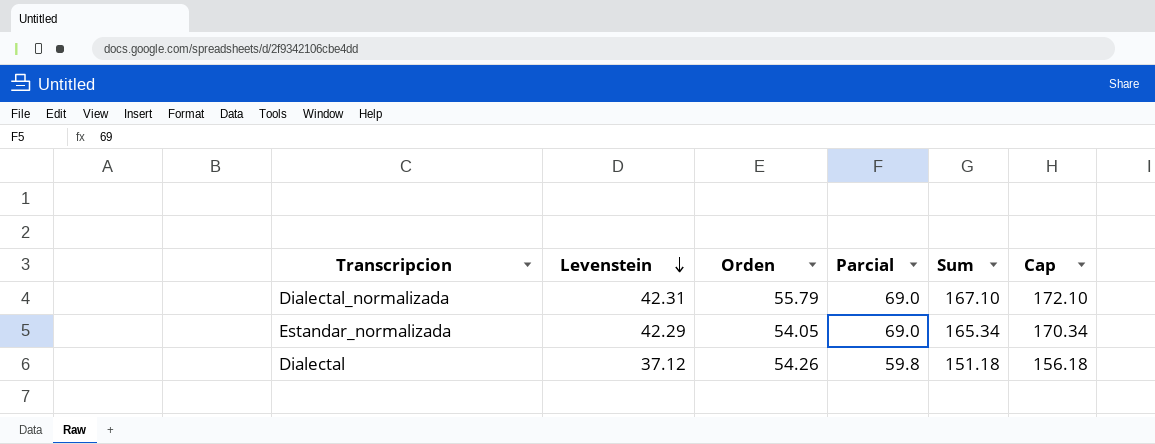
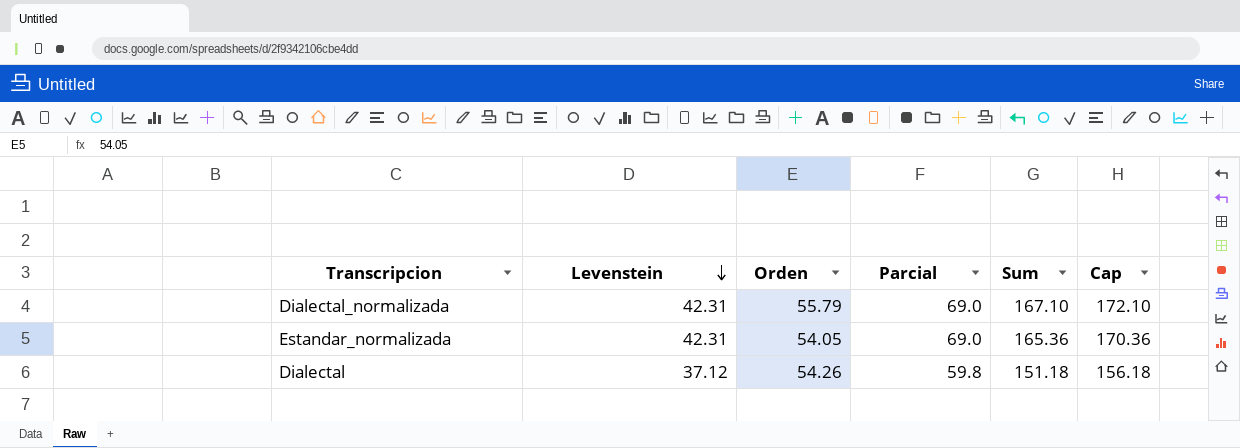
Estandar_normalizada | Levenstein: 42.29 -> 42.31
Estandar_normalizada | Sum: 165.34 -> 165.36
Estandar_normalizada | Cap: 170.34 -> 170.36

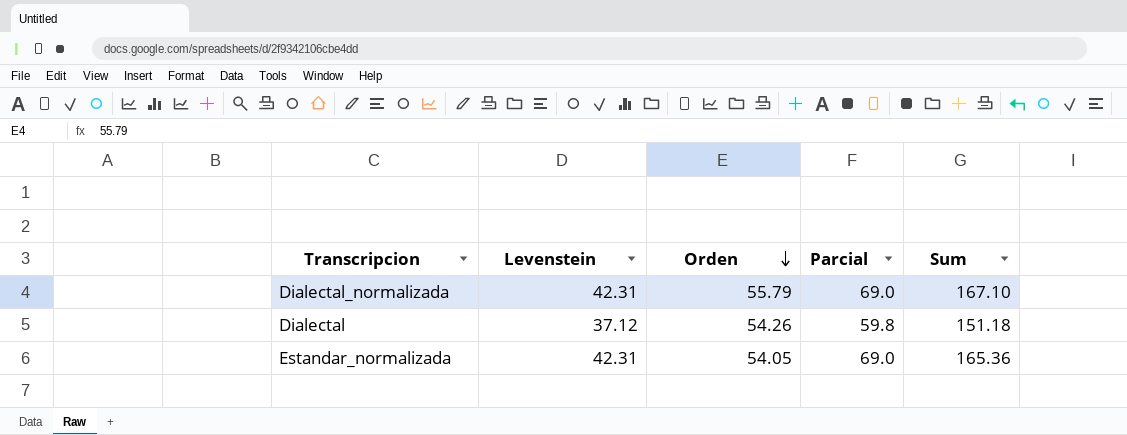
row order: Levenstein descending -> Orden descending
column Cap | formula: [Sum] + 5 -> none

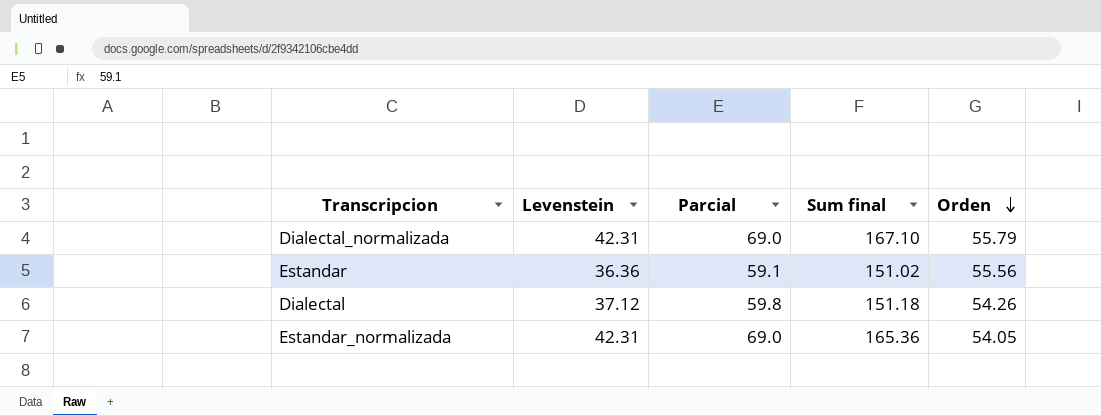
column name: Sum -> Sum final
column Orden | position: 3 -> 5
row Estandar: none -> 36.36 | 59.1 | 151.02 | 55.56

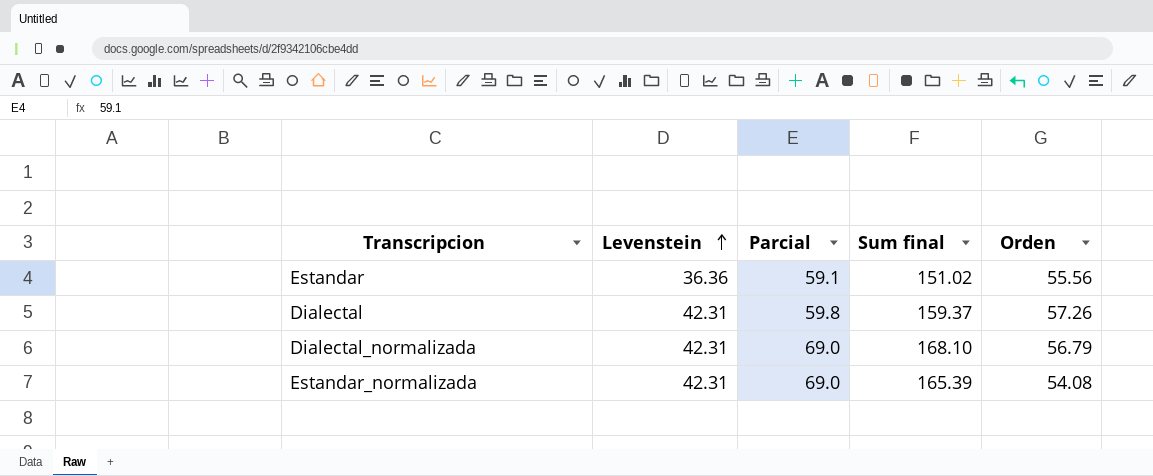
row order: Orden descending -> Levenstein ascending
Dialectal | Levenstein: 37.12 -> 42.31
Dialectal | Sum final: 151.18 -> 159.37
Dialectal | Orden: 54.26 -> 57.26
Dialectal_normalizada | Sum final: 167.10 -> 168.10
Dialectal_normalizada | Orden: 55.79 -> 56.79
Estandar_normalizada | Sum final: 165.36 -> 165.39
Estandar_normalizada | Orden: 54.05 -> 54.08

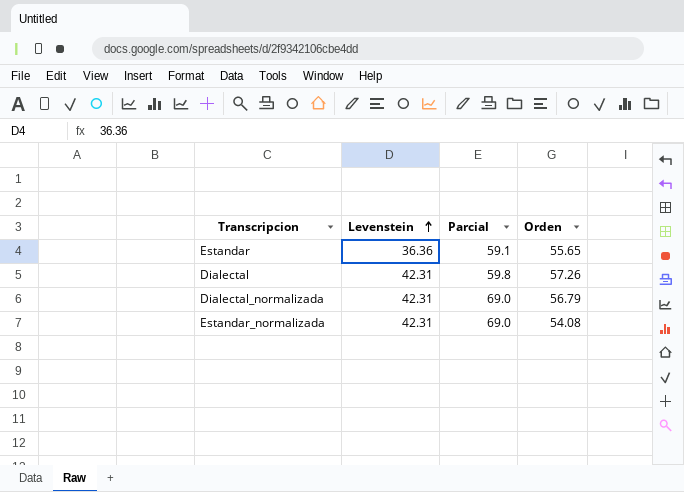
column Sum final | formula: [Levenstein] + [Parcial] + [Orden] -> none
Estandar | Orden: 55.56 -> 55.65

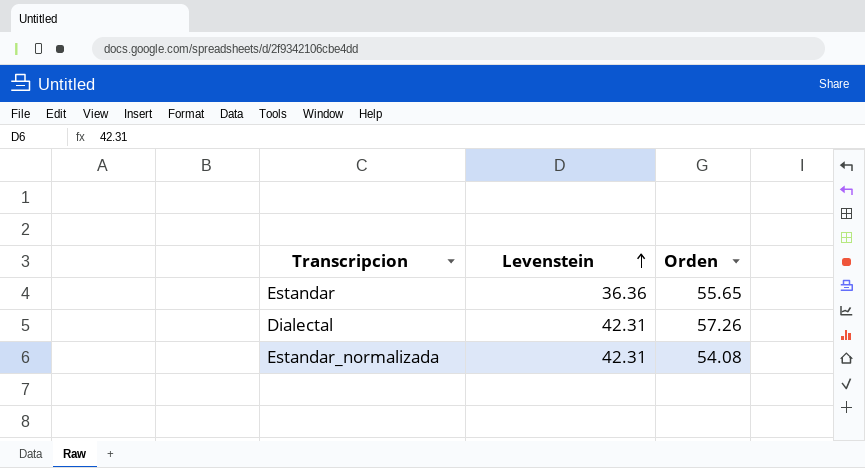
column Parcial | position: 3 -> none
row Dialectal_normalizada: 42.31 | 69.0 | 56.79 -> none

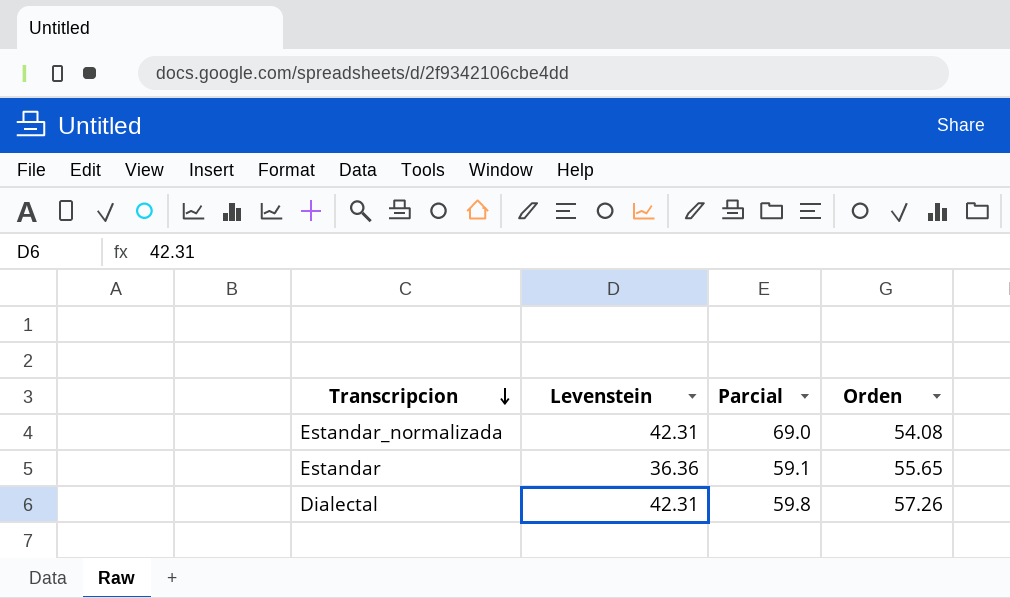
row order: Levenstein ascending -> Transcripcion descending
column Parcial | position: none -> 3

